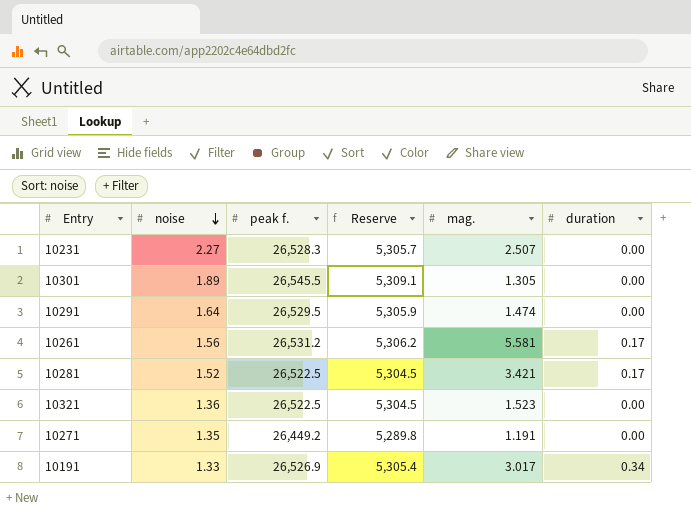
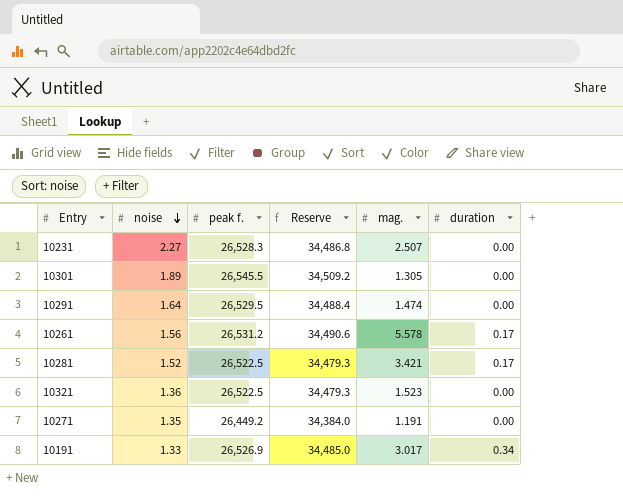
column Reserve | formula: [peak f.] * 0.2 -> [peak f.] * 1.3
10261 | mag.: 5.581 -> 5.578

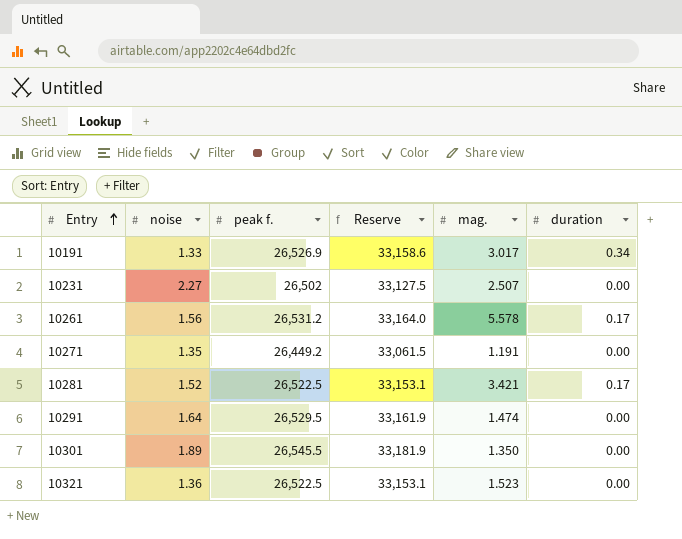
row order: noise descending -> Entry ascending
column Reserve | formula: [peak f.] * 1.3 -> [peak f.] * 1.25
10231 | peak f.: 26,528.3 -> 26,502
10301 | mag.: 1.305 -> 1.350

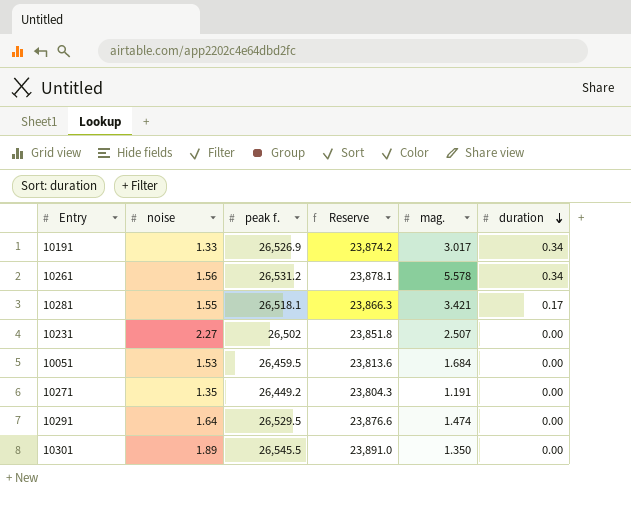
row order: Entry ascending -> duration descending
column Reserve | formula: [peak f.] * 1.25 -> [peak f.] * 0.9
row 10321: 1.36 | 26,522.5 | 33,153.1 | 1.523 | 0.00 -> none
10261 | duration: 0.17 -> 0.34
10281 | noise: 1.52 -> 1.55
10281 | peak f.: 26,522.5 -> 26,518.1
row 10051: none -> 1.53 | 26,459.5 | 23,813.6 | 1.684 | 0.00

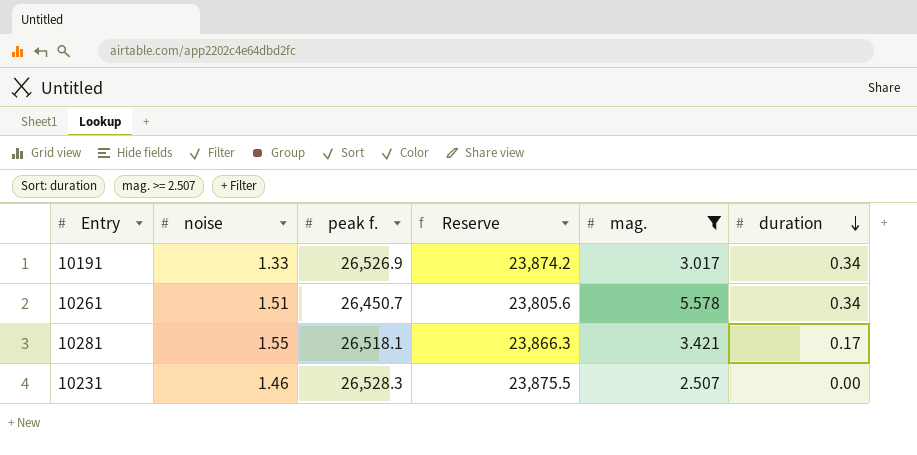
filter: none -> mag. >= 2.507
10261 | noise: 1.56 -> 1.51
10261 | peak f.: 26,531.2 -> 26,450.7
10261 | Reserve: 23,878.1 -> 23,805.6
10231 | noise: 2.27 -> 1.46
10231 | peak f.: 26,502 -> 26,528.3
10231 | Reserve: 23,851.8 -> 23,875.5

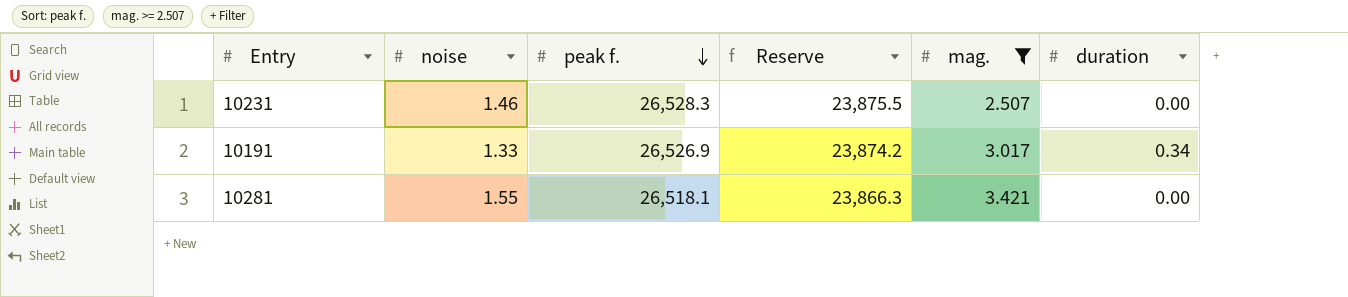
row order: duration descending -> peak f. descending
row 10261: 1.51 | 26,450.7 | 23,805.6 | 5.578 | 0.34 -> none
10281 | duration: 0.17 -> 0.00

